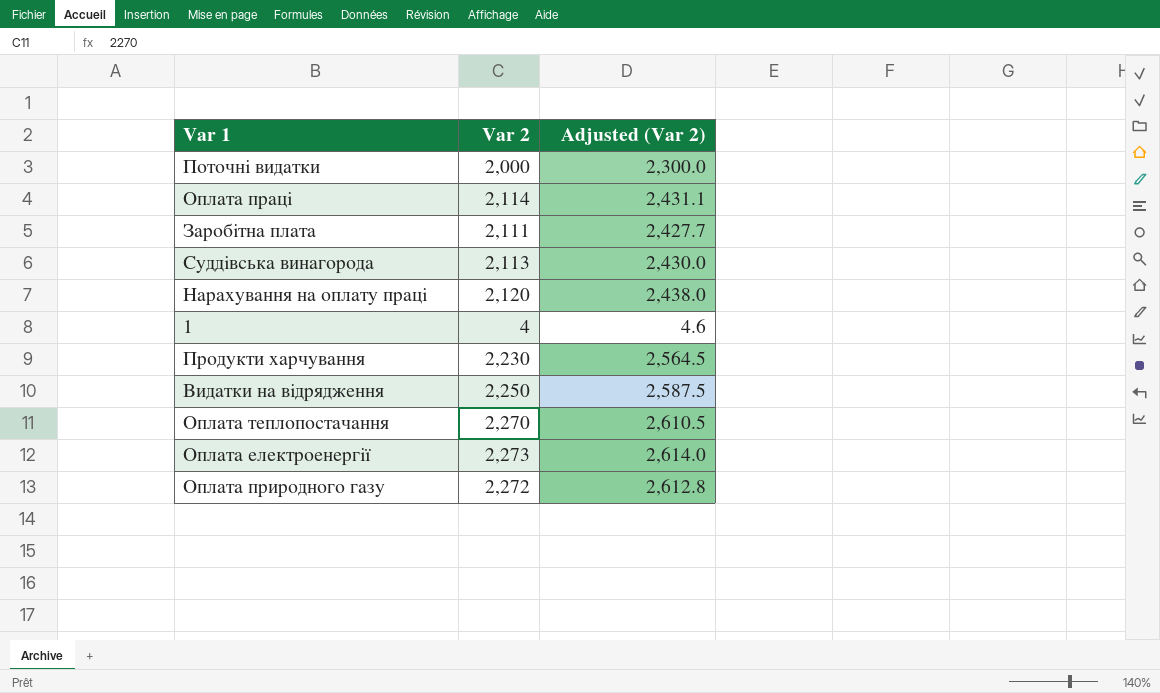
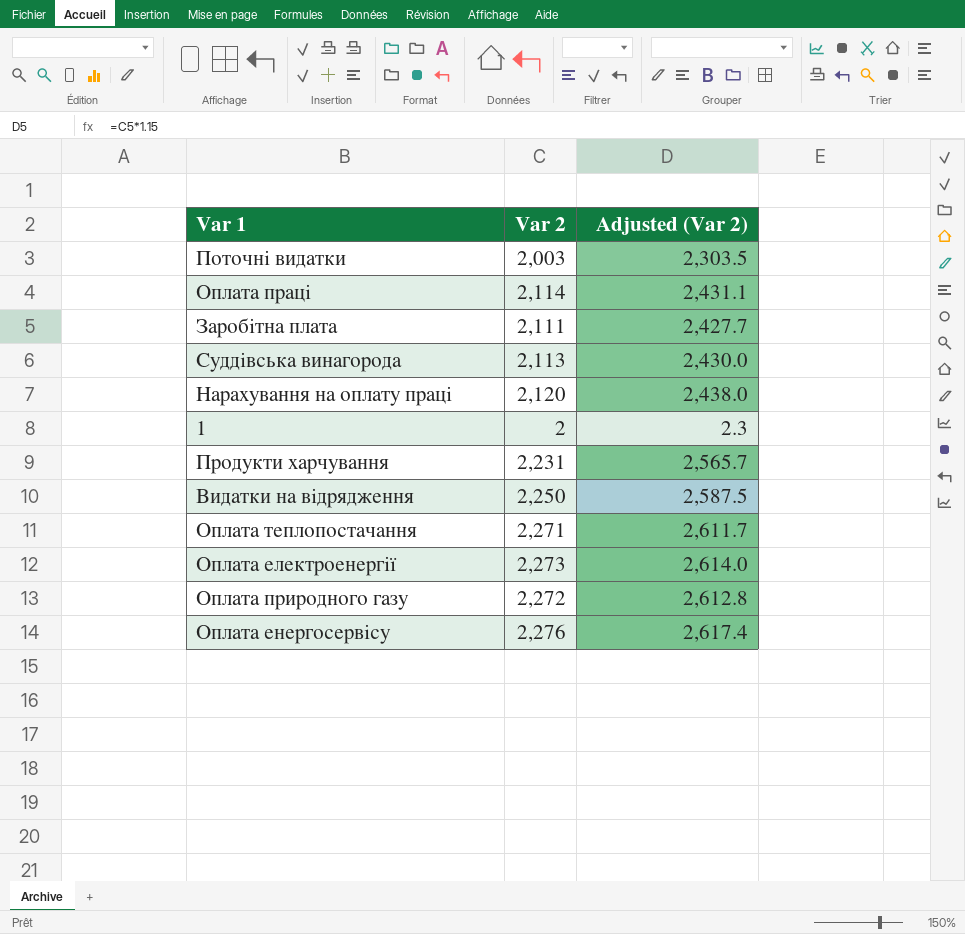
Поточні видатки | Var 2: 2,000 -> 2,003
Поточні видатки | Adjusted (Var 2): 2,300.0 -> 2,303.5
1 | Var 2: 4 -> 2
1 | Adjusted (Var 2): 4.6 -> 2.3
Продукти харчування | Var 2: 2,230 -> 2,231
Продукти харчування | Adjusted (Var 2): 2,564.5 -> 2,565.7
Оплата теплопостачання | Var 2: 2,270 -> 2,271
Оплата теплопостачання | Adjusted (Var 2): 2,610.5 -> 2,611.7
row Оплата енергосервісу: none -> 2,276 | 2,617.4

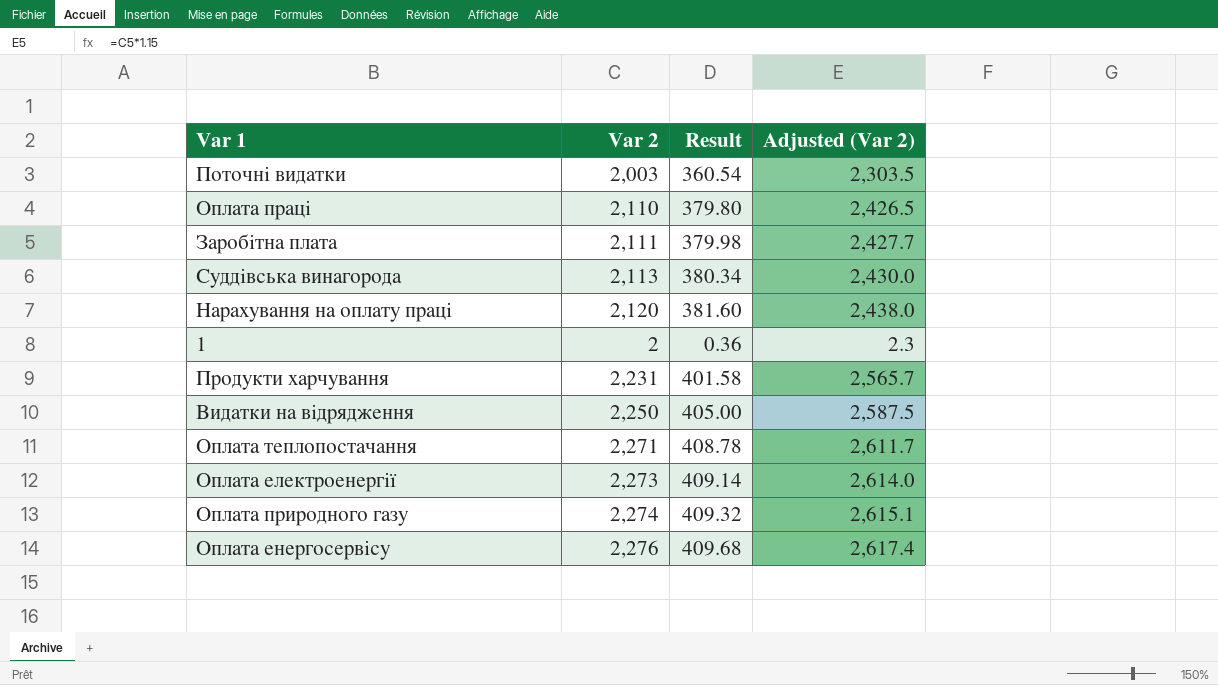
column Result | formula: none -> [Var 2] * 0.18
Оплата праці | Var 2: 2,114 -> 2,110
Оплата праці | Adjusted (Var 2): 2,431.1 -> 2,426.5
Оплата природного газу | Var 2: 2,272 -> 2,274
Оплата природного газу | Adjusted (Var 2): 2,612.8 -> 2,615.1

